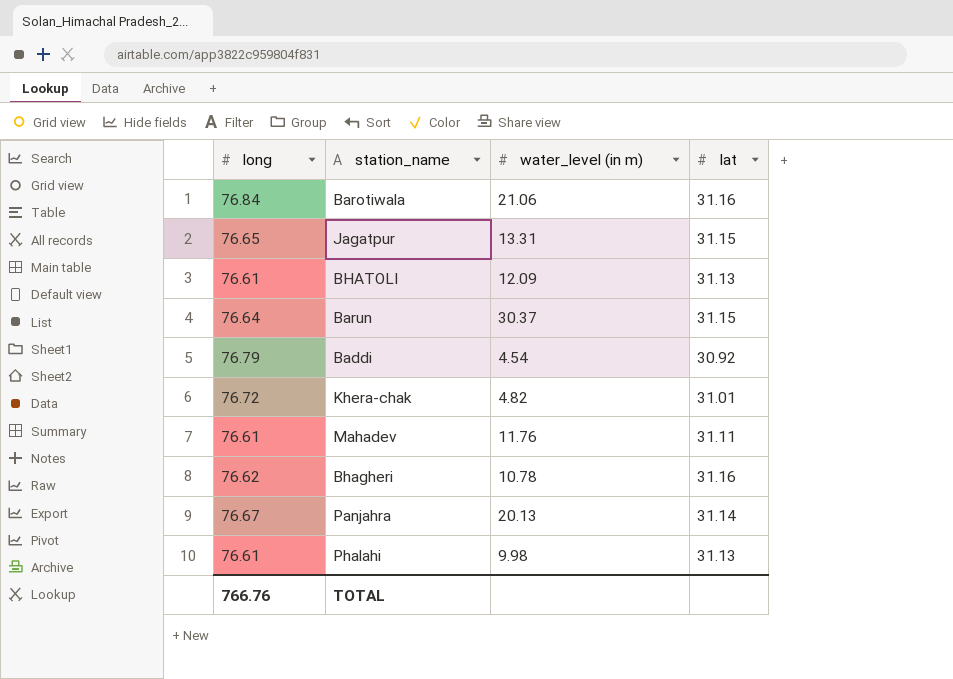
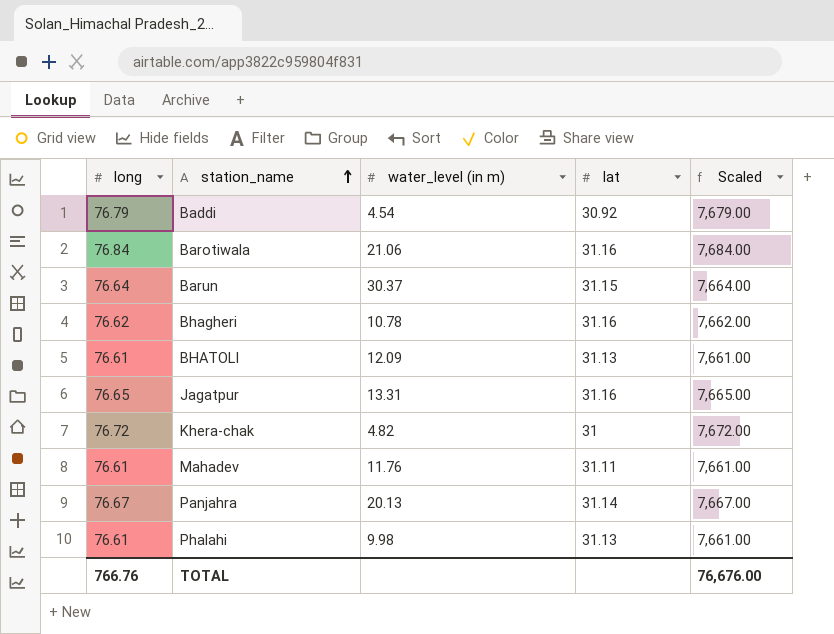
row order: none -> station_name ascending
column Scaled | formula: none -> [long] * 100
Jagatpur | lat: 31.15 -> 31.16
Khera-chak | lat: 31.01 -> 31

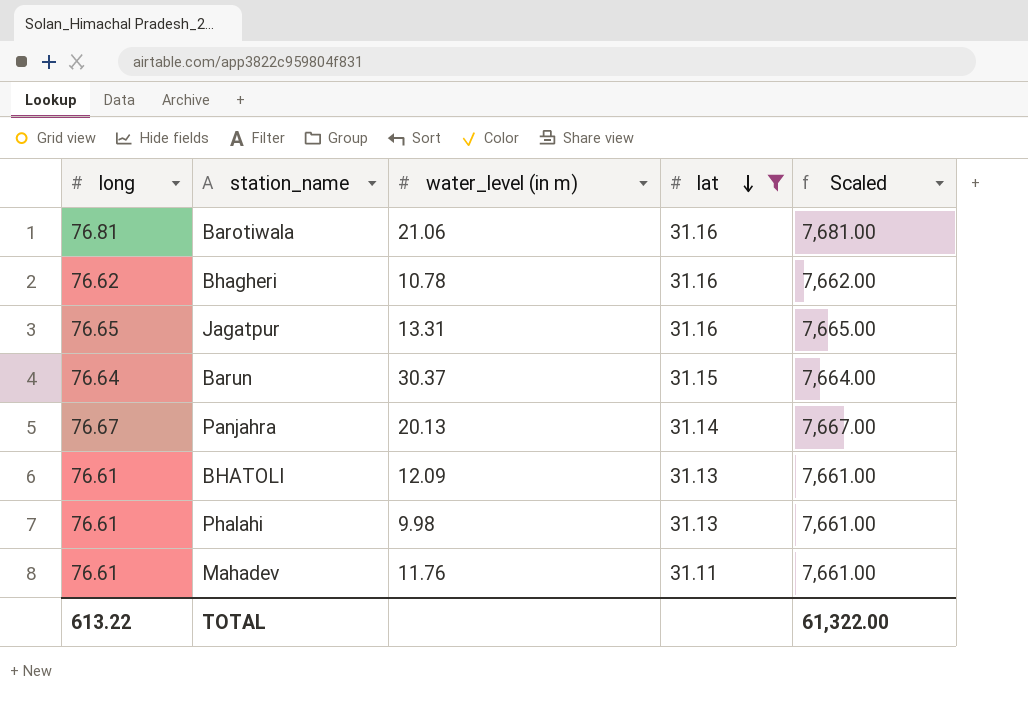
filter: none -> lat >= 31.11
row order: station_name ascending -> lat descending
Barotiwala | long: 76.84 -> 76.81
Barotiwala | Scaled: 7,684.00 -> 7,681.00
TOTAL | long: 766.76 -> 613.22
TOTAL | Scaled: 76,676.00 -> 61,322.00

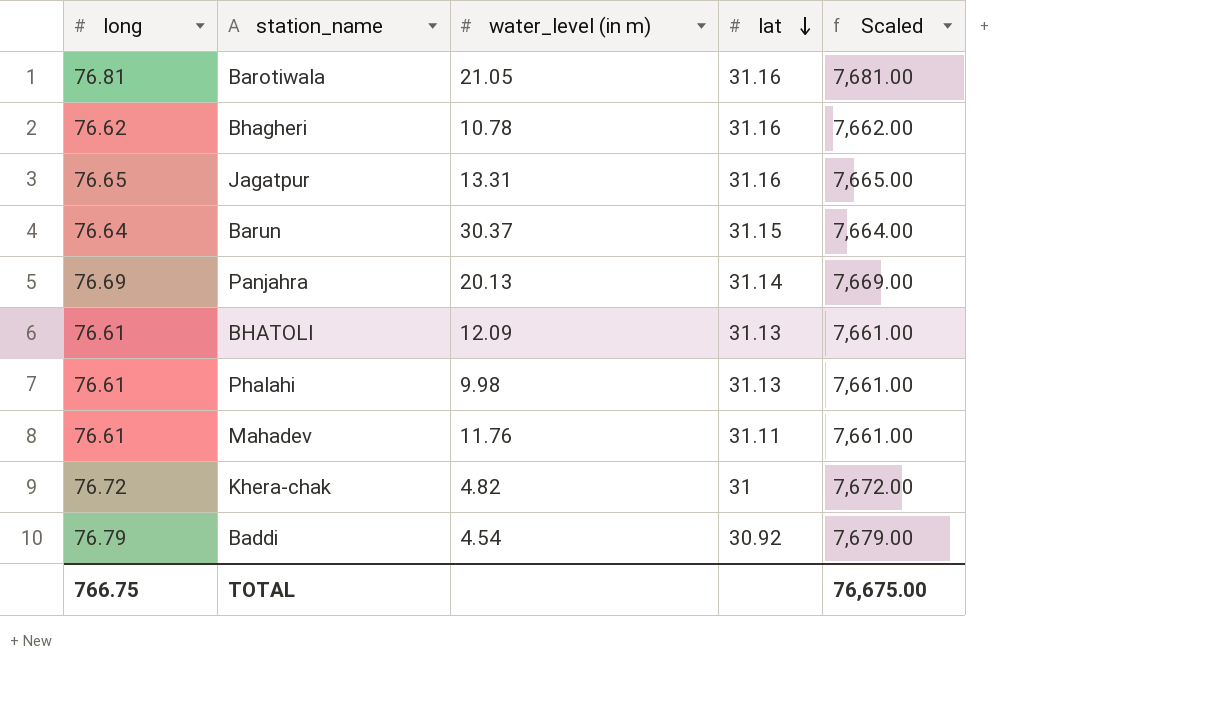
filter: lat >= 31.11 -> none
Barotiwala | water_level (in m): 21.06 -> 21.05
Panjahra | long: 76.67 -> 76.69
Panjahra | Scaled: 7,667.00 -> 7,669.00
TOTAL | long: 613.22 -> 766.75
TOTAL | Scaled: 61,322.00 -> 76,675.00

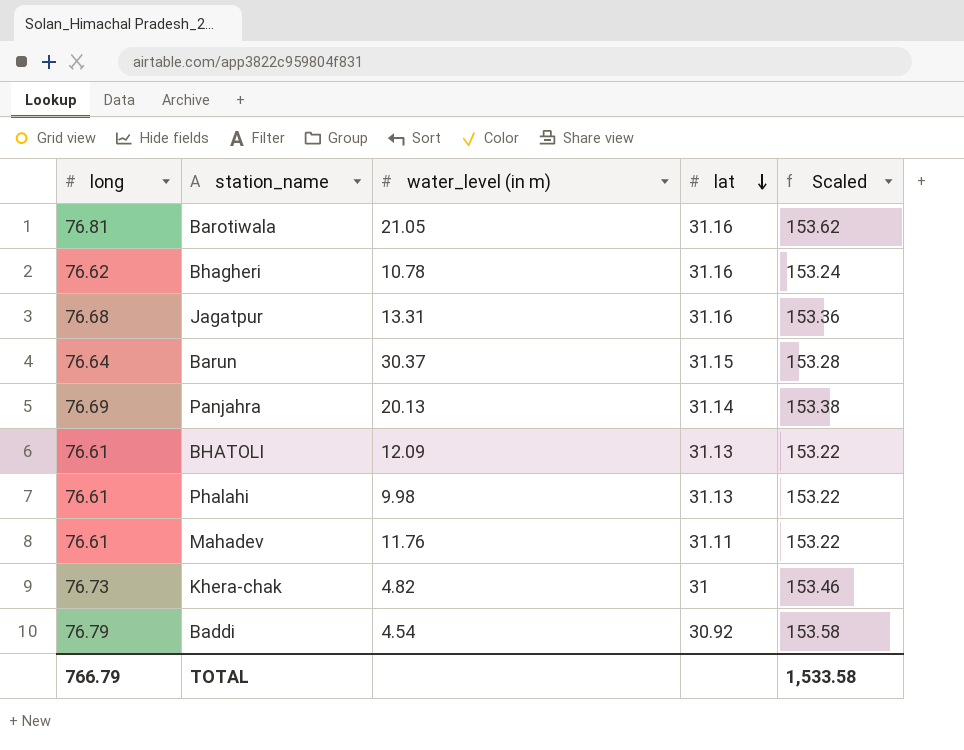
column Scaled | formula: [long] * 100 -> [long] * 2
Jagatpur | long: 76.65 -> 76.68
Khera-chak | long: 76.72 -> 76.73
TOTAL | long: 766.75 -> 766.79
TOTAL | Scaled: 76,675.00 -> 1,533.58

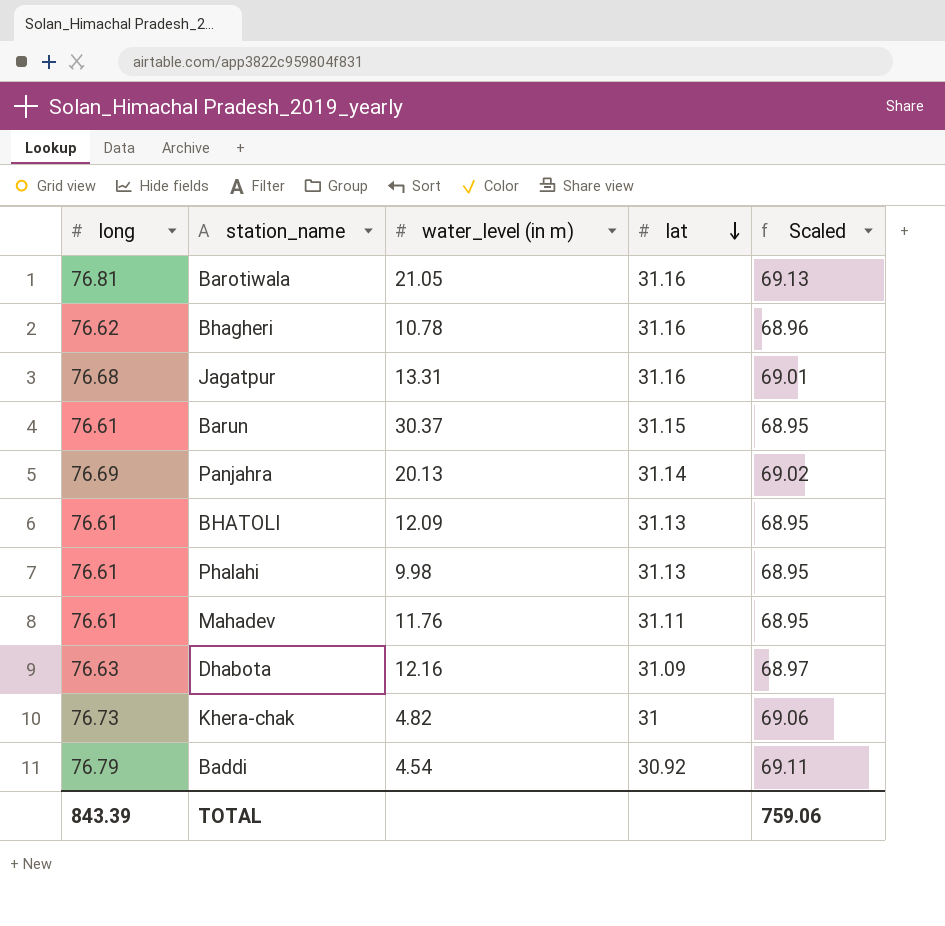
column Scaled | formula: [long] * 2 -> [long] * 0.9
Barun | long: 76.64 -> 76.61
row Dhabota: none -> 76.63 | 12.16 | 31.09 | 68.97
TOTAL | long: 766.79 -> 843.39
TOTAL | Scaled: 1,533.58 -> 759.06

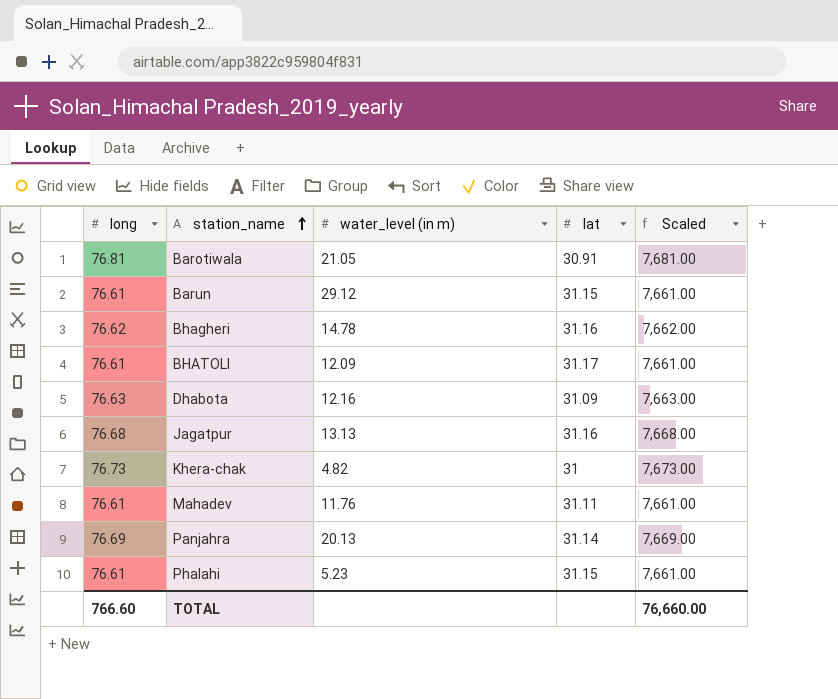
row order: lat descending -> station_name ascending
column Scaled | formula: [long] * 0.9 -> [long] * 100
row Baddi: 76.79 | 4.54 | 30.92 | 69.11 -> none
Barotiwala | lat: 31.16 -> 30.91
Barun | water_level (in m): 30.37 -> 29.12
Bhagheri | water_level (in m): 10.78 -> 14.78
BHATOLI | lat: 31.13 -> 31.17
Jagatpur | water_level (in m): 13.31 -> 13.13
Phalahi | water_level (in m): 9.98 -> 5.23
Phalahi | lat: 31.13 -> 31.15
TOTAL | long: 843.39 -> 766.60
TOTAL | Scaled: 759.06 -> 76,660.00

